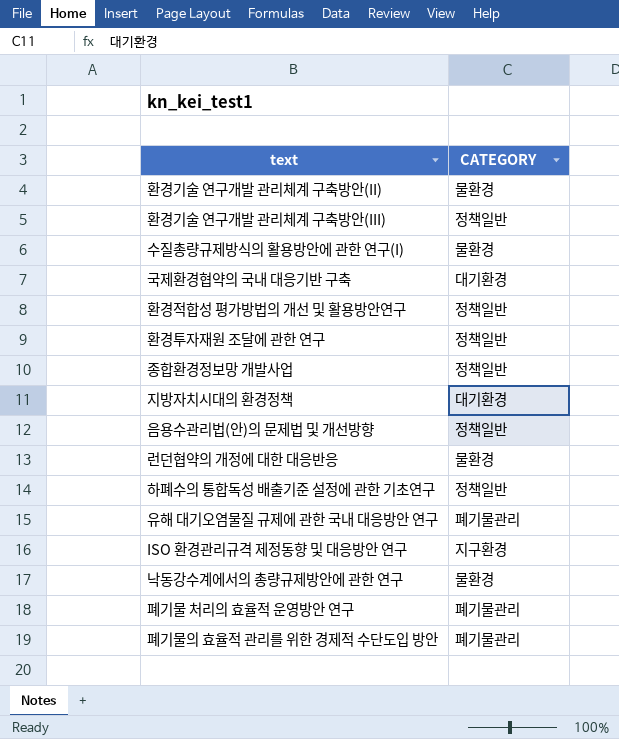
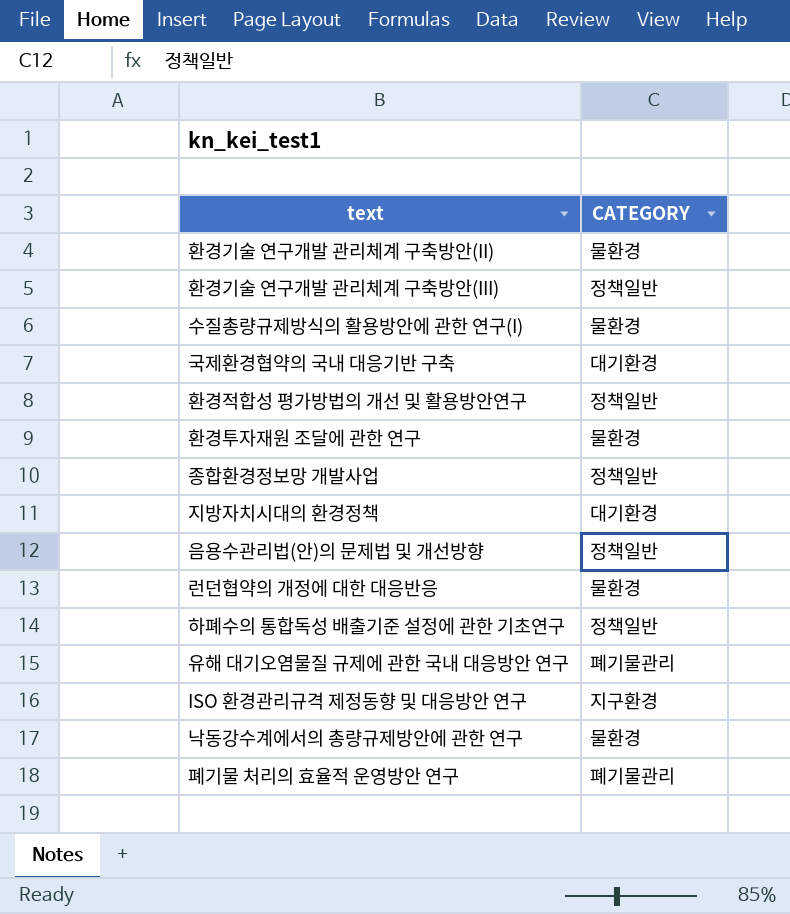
row 폐기물의 효율적 관리를 위한 경제적 수단도입 방안: 폐기물관리 -> none
환경투자재원 조달에 관한 연구 | CATEGORY: 정책일반 -> 물환경

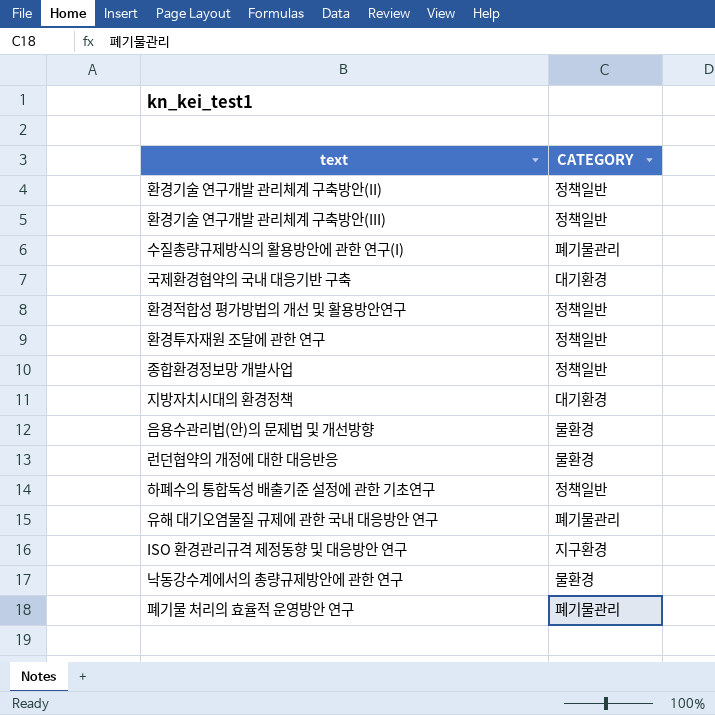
환경기술 연구개발 관리체계 구축방안(II) | CATEGORY: 물환경 -> 정책일반
수질총량규제방식의 활용방안에 관한 연구(I) | CATEGORY: 물환경 -> 폐기물관리
환경투자재원 조달에 관한 연구 | CATEGORY: 물환경 -> 정책일반
음용수관리법(안)의 문제법 및 개선방향 | CATEGORY: 정책일반 -> 물환경

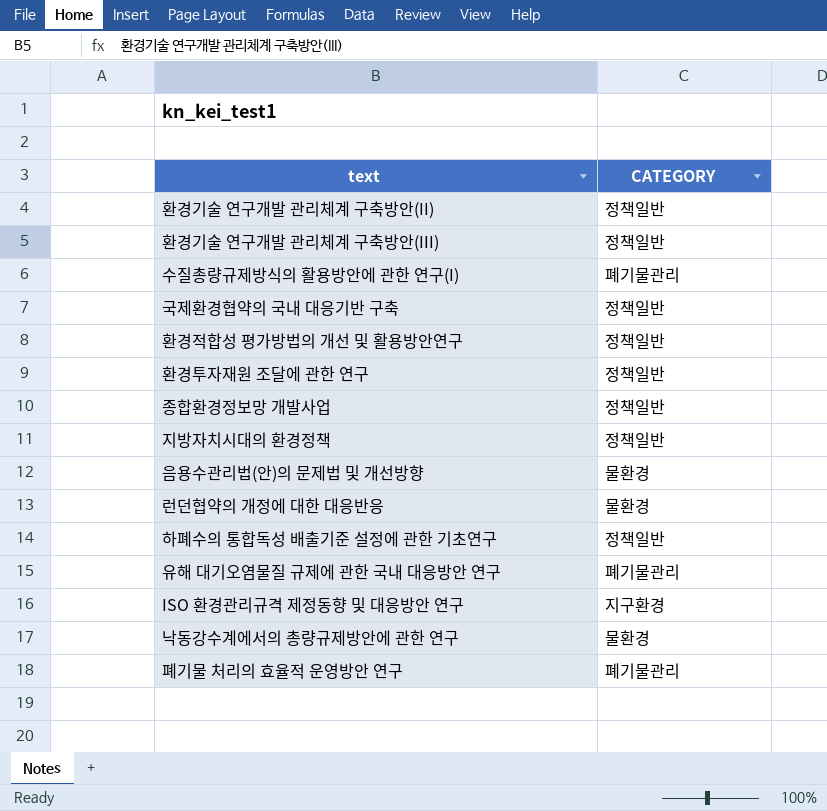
국제환경협약의 국내 대응기반 구축 | CATEGORY: 대기환경 -> 정책일반
지방자치시대의 환경정책 | CATEGORY: 대기환경 -> 정책일반

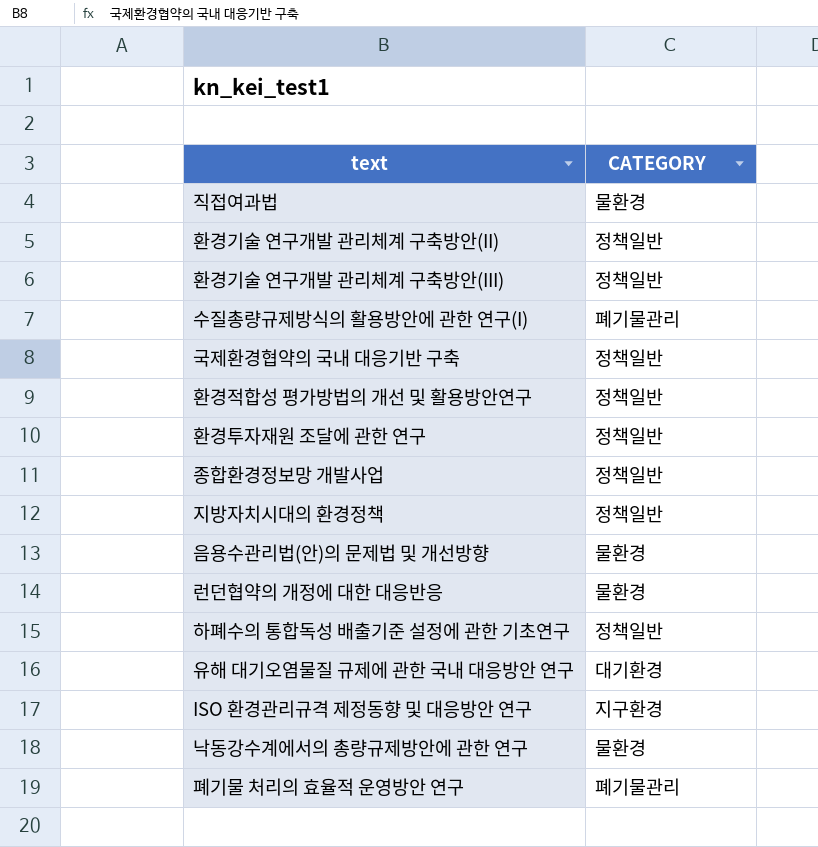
row 직접여과법: none -> 물환경
유해 대기오염물질 규제에 관한 국내 대응방안 연구 | CATEGORY: 폐기물관리 -> 대기환경

